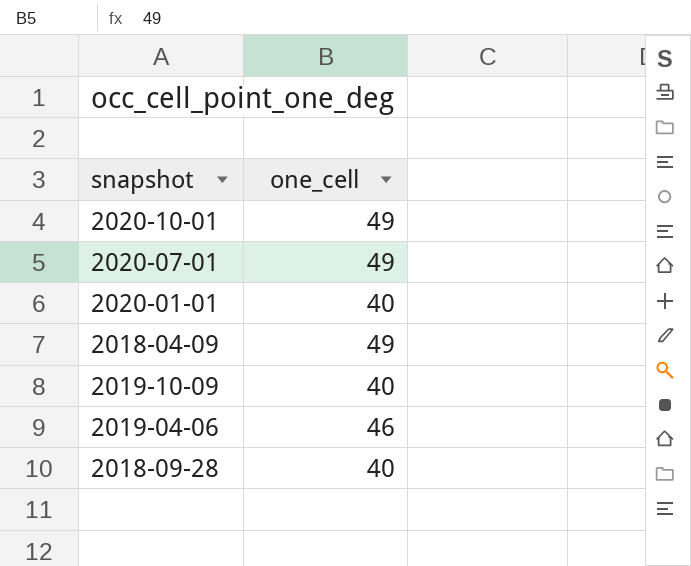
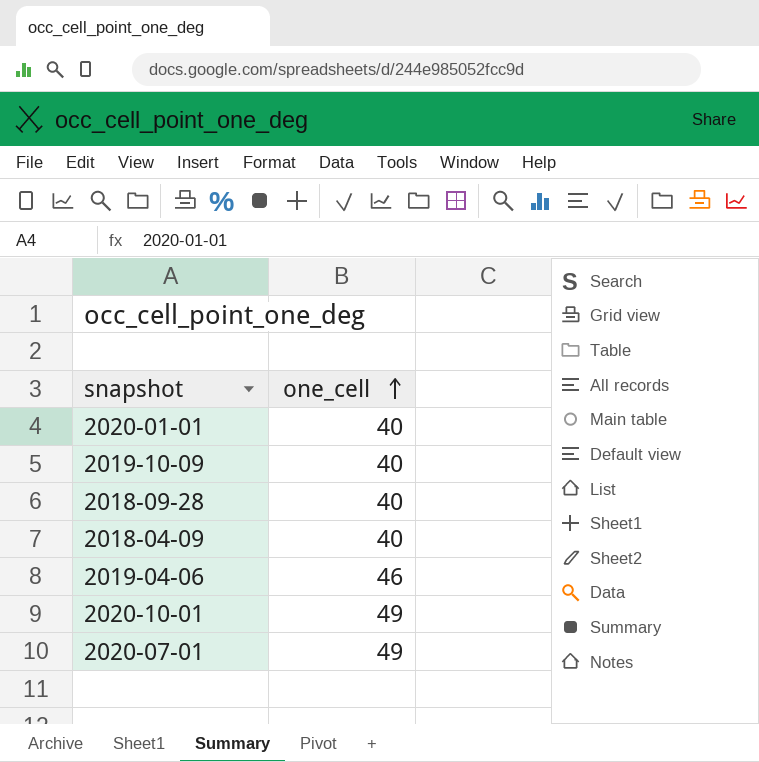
row order: none -> one_cell ascending
2018-04-09 | one_cell: 49 -> 40

